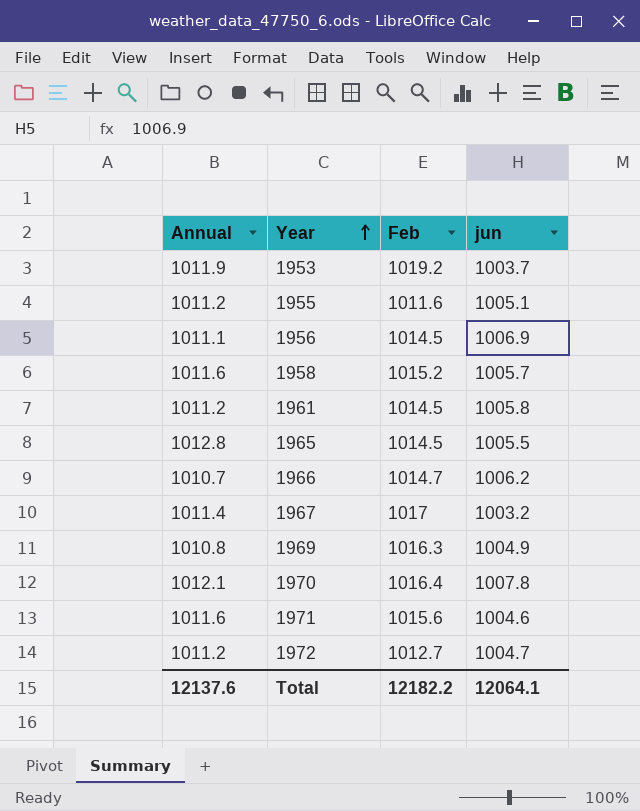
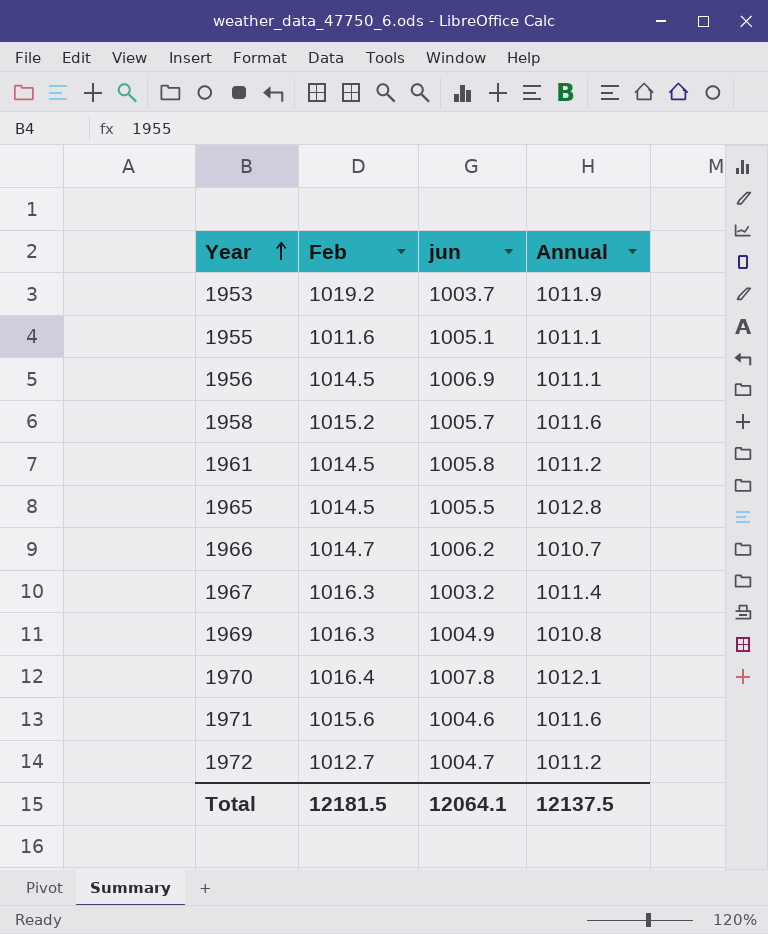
column Annual | position: 1 -> 4
1955 | Annual: 1011.2 -> 1011.1
1967 | Feb: 1017 -> 1016.3
Total | Feb: 12182.2 -> 12181.5
Total | Annual: 12137.6 -> 12137.5

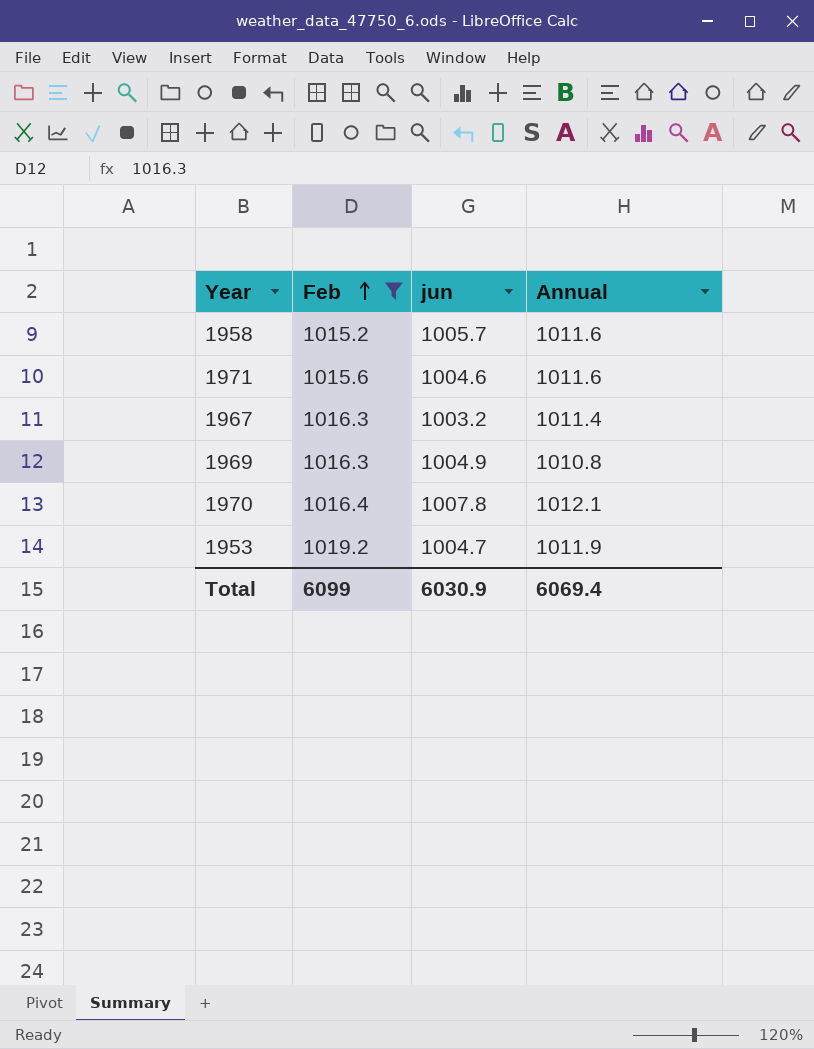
filter: none -> Feb >= 1015.2
row order: Year ascending -> Feb ascending
1953 | jun: 1003.7 -> 1004.7
Total | Feb: 12181.5 -> 6099
Total | jun: 12064.1 -> 6030.9
Total | Annual: 12137.5 -> 6069.4

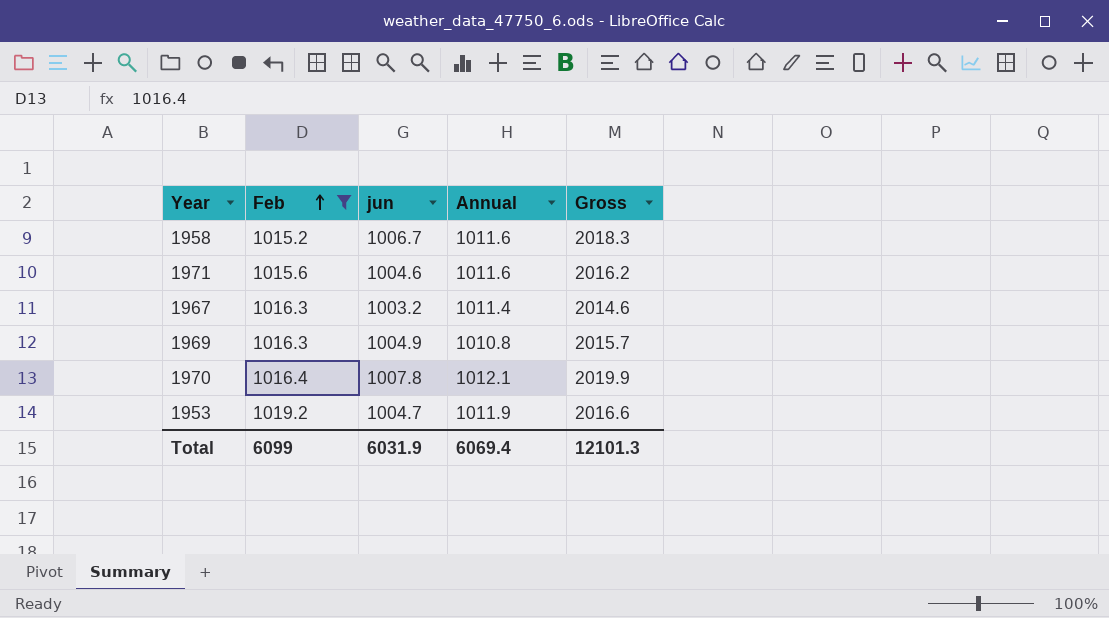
column Gross | formula: none -> [jun] + [Annual]
1958 | jun: 1005.7 -> 1006.7
Total | jun: 6030.9 -> 6031.9

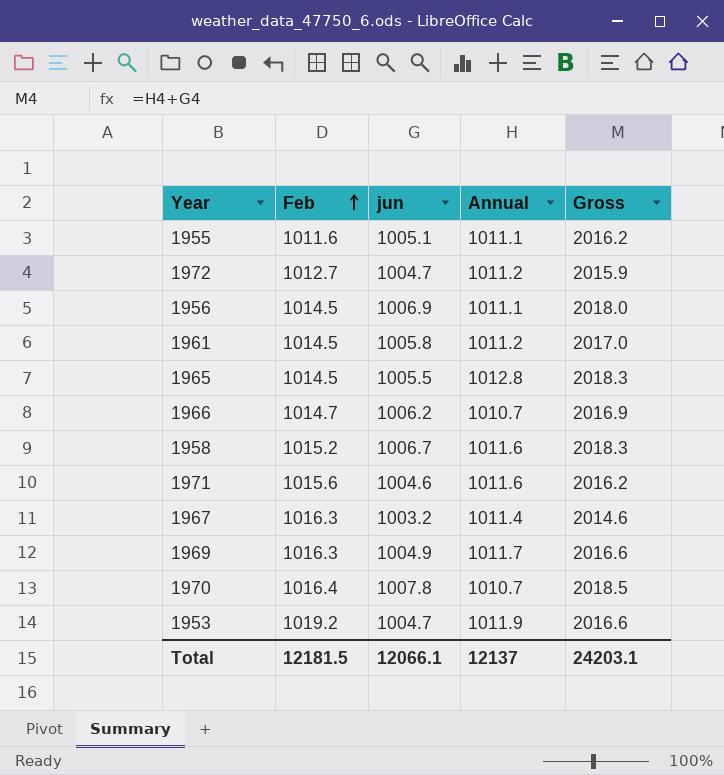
filter: Feb >= 1015.2 -> none
1969 | Annual: 1010.8 -> 1011.7
1969 | Gross: 2015.7 -> 2016.6
1970 | Annual: 1012.1 -> 1010.7
1970 | Gross: 2019.9 -> 2018.5
Total | Feb: 6099 -> 12181.5
Total | jun: 6031.9 -> 12066.1
Total | Annual: 6069.4 -> 12137
Total | Gross: 12101.3 -> 24203.1

